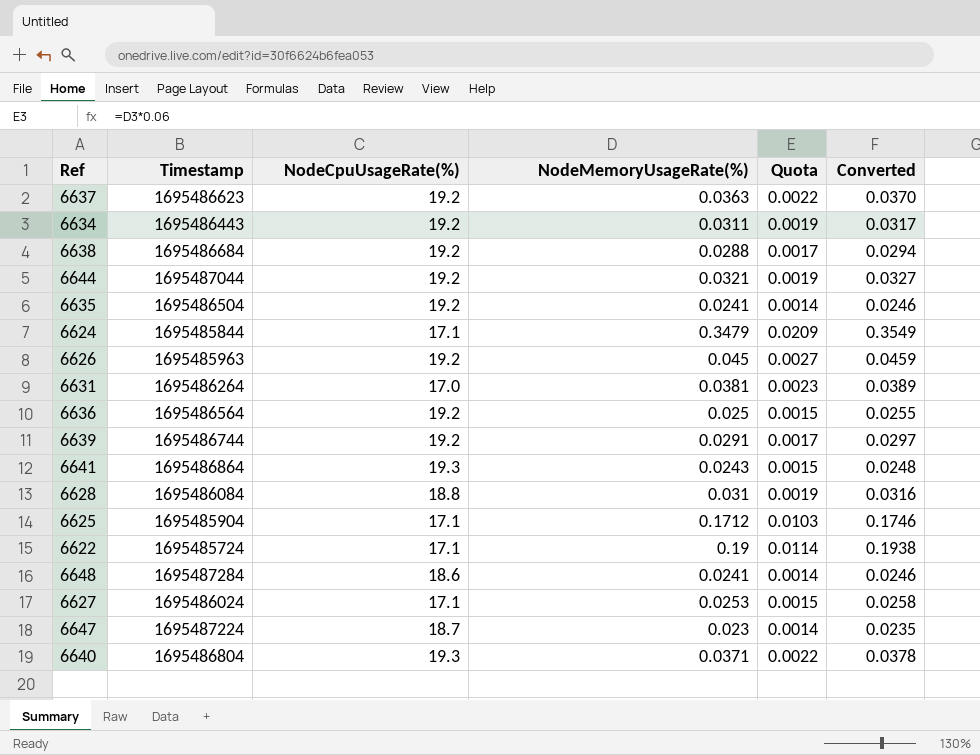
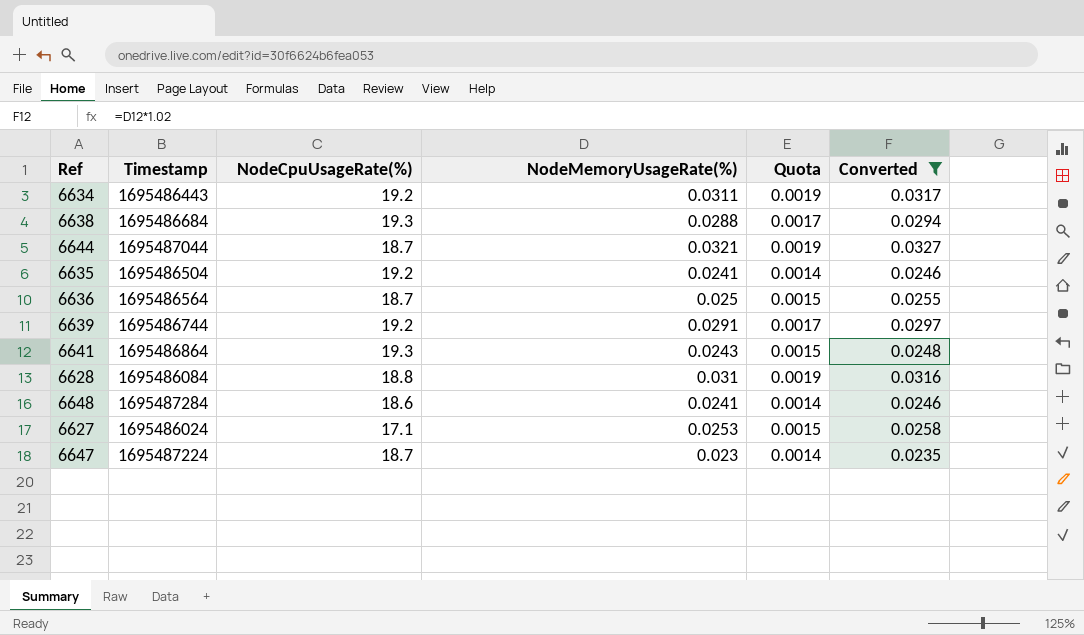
filter: none -> Converted <= 0.0327
6638 | NodeCpuUsageRate(%): 19.2 -> 19.3
6644 | NodeCpuUsageRate(%): 19.2 -> 18.7
6636 | NodeCpuUsageRate(%): 19.2 -> 18.7

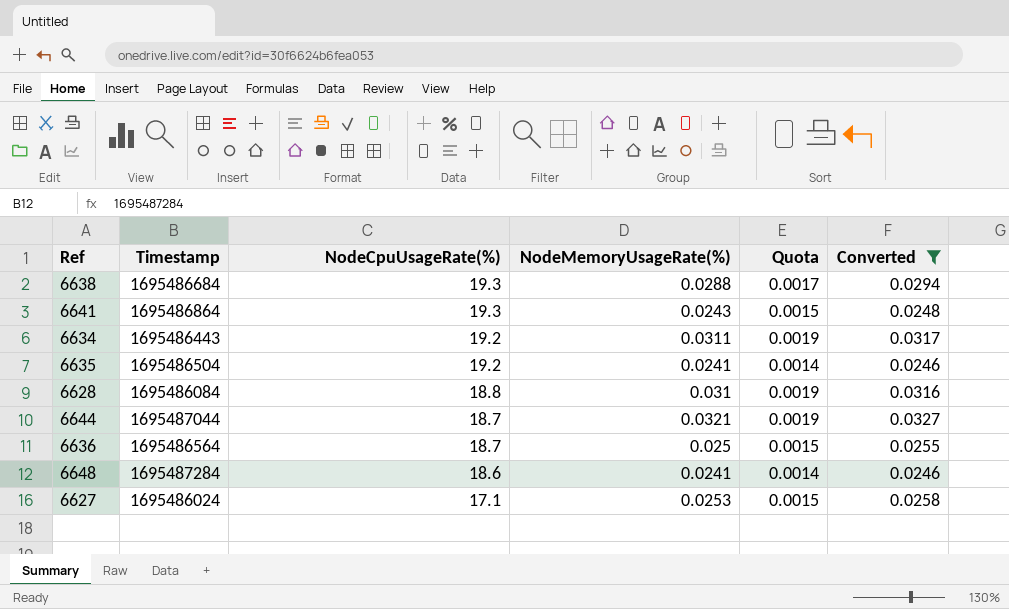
row order: none -> NodeCpuUsageRate(%) descending
row 6639: 1695486744 | 19.2 | 0.0291 | 0.0017 | 0.0297 -> none
row 6647: 1695487224 | 18.7 | 0.023 | 0.0014 | 0.0235 -> none

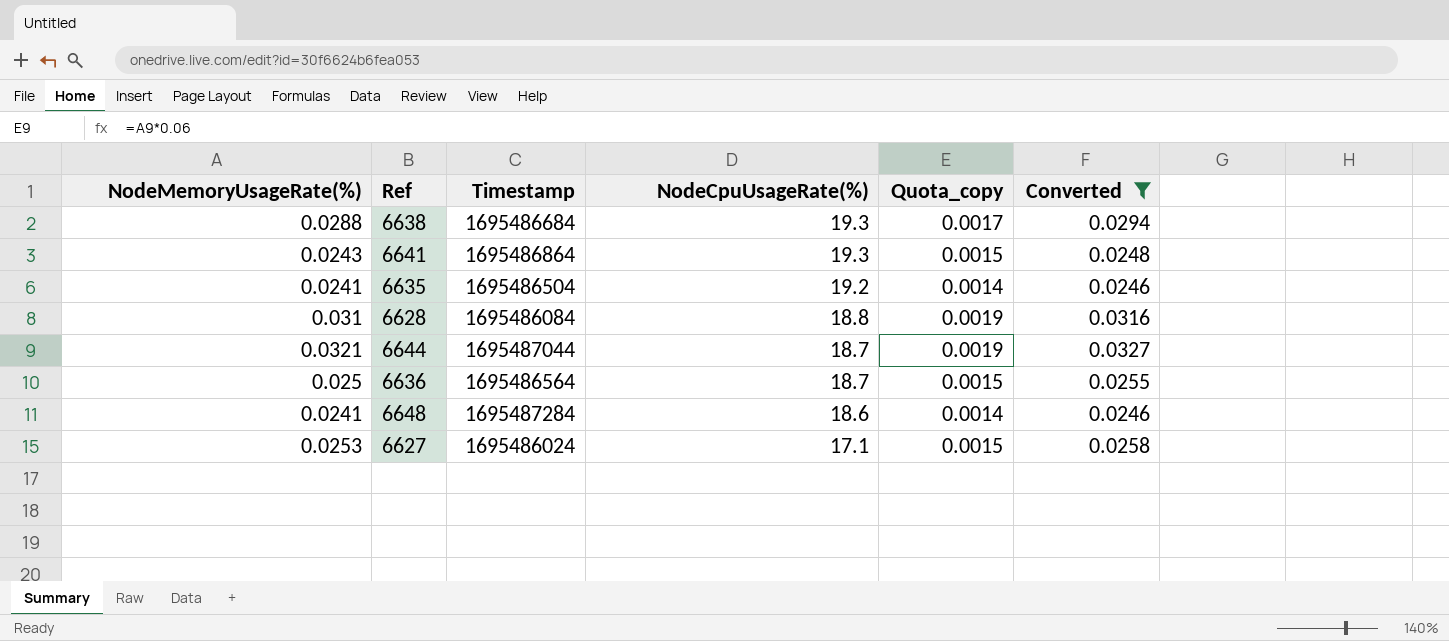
column NodeMemoryUsageRate(%) | position: 4 -> 1
column name: Quota -> Quota_copy
row 6634: 1695486443 | 19.2 | 0.0311 | 0.0019 | 0.0317 -> none

